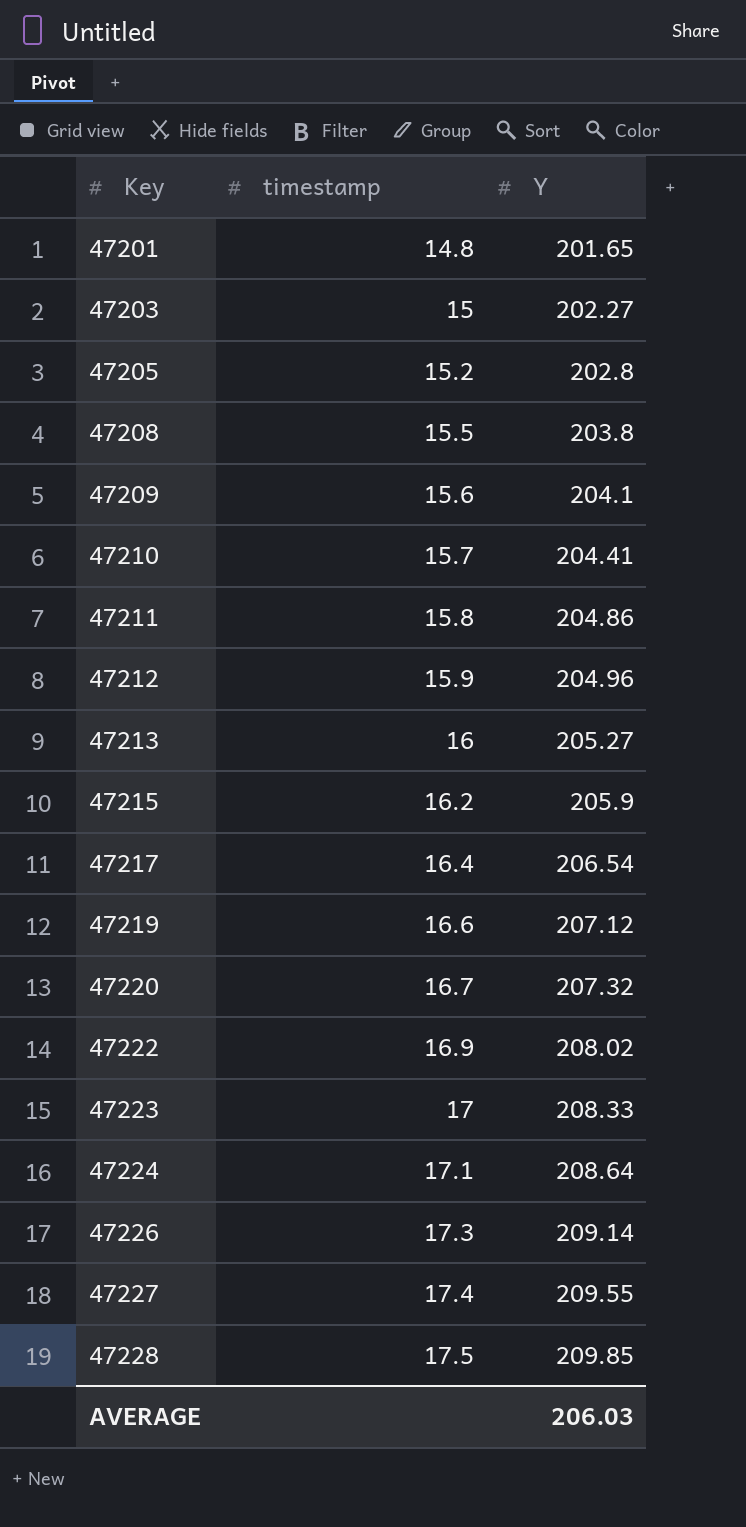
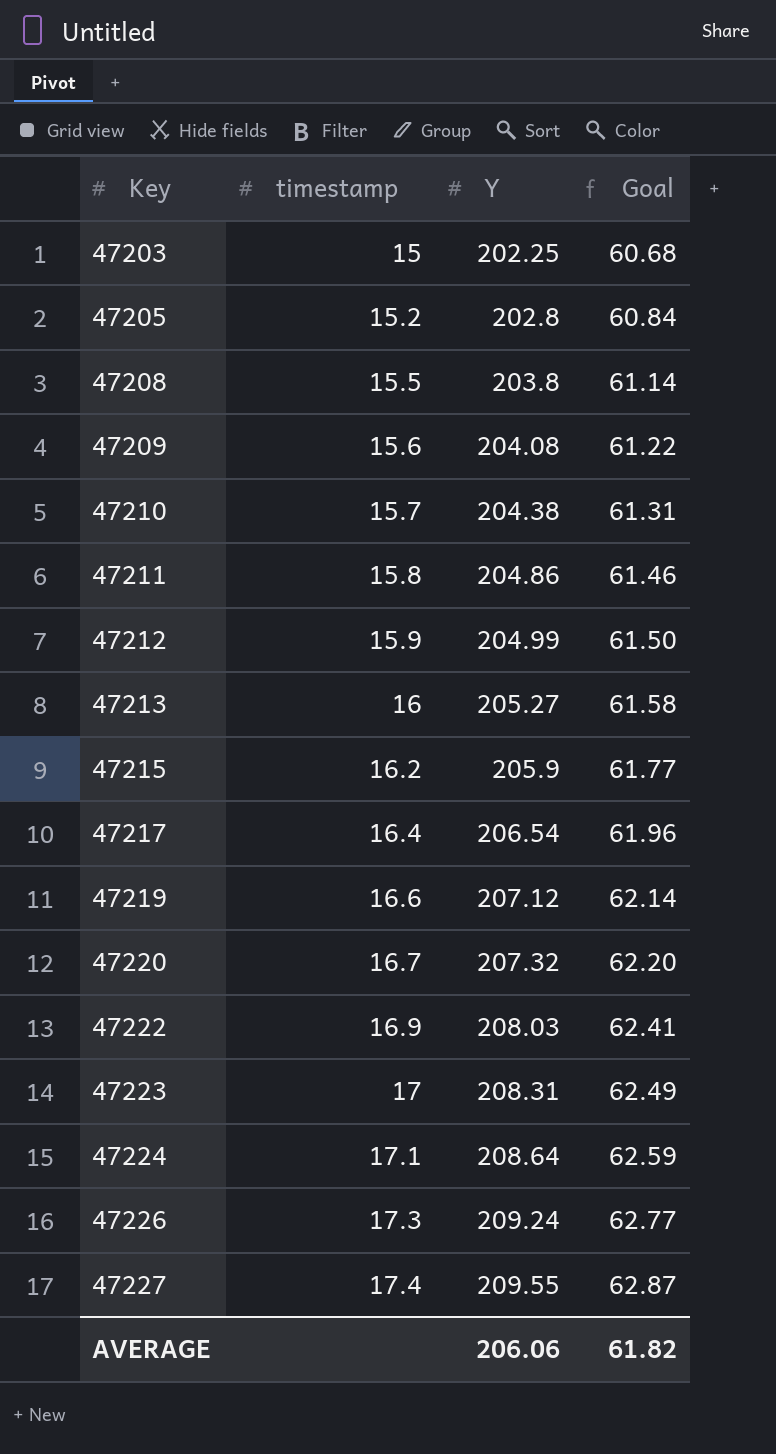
column Goal | formula: none -> [Y] * 0.3
row 47201: 14.8 | 201.65 -> none
row 47228: 17.5 | 209.85 -> none
47203 | Y: 202.27 -> 202.25
47209 | Y: 204.1 -> 204.08
47210 | Y: 204.41 -> 204.38
47212 | Y: 204.96 -> 204.99
47222 | Y: 208.02 -> 208.03
47223 | Y: 208.33 -> 208.31
47226 | Y: 209.14 -> 209.24
AVERAGE | Y: 206.03 -> 206.06

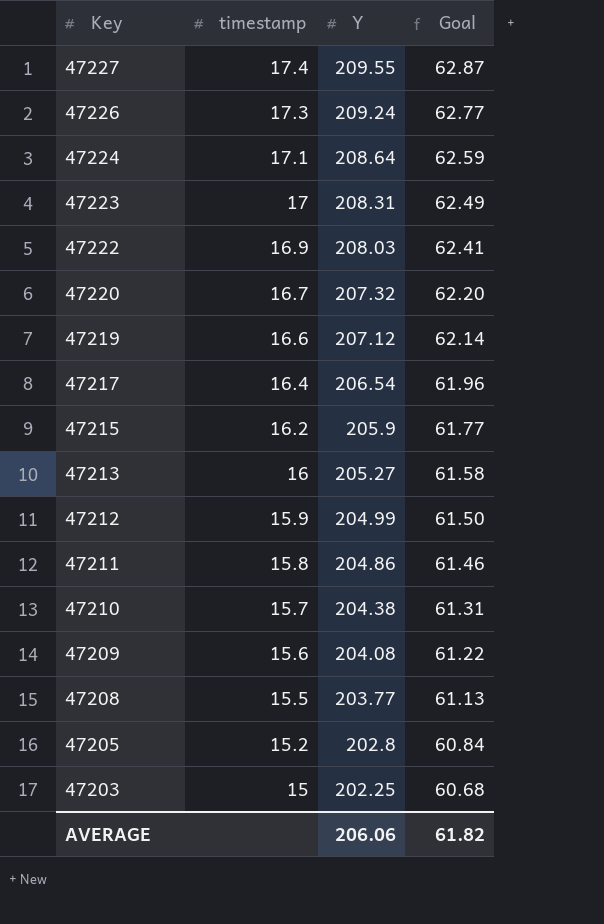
row order: Key ascending -> Key descending
47208 | Y: 203.8 -> 203.77
47208 | Goal: 61.14 -> 61.13

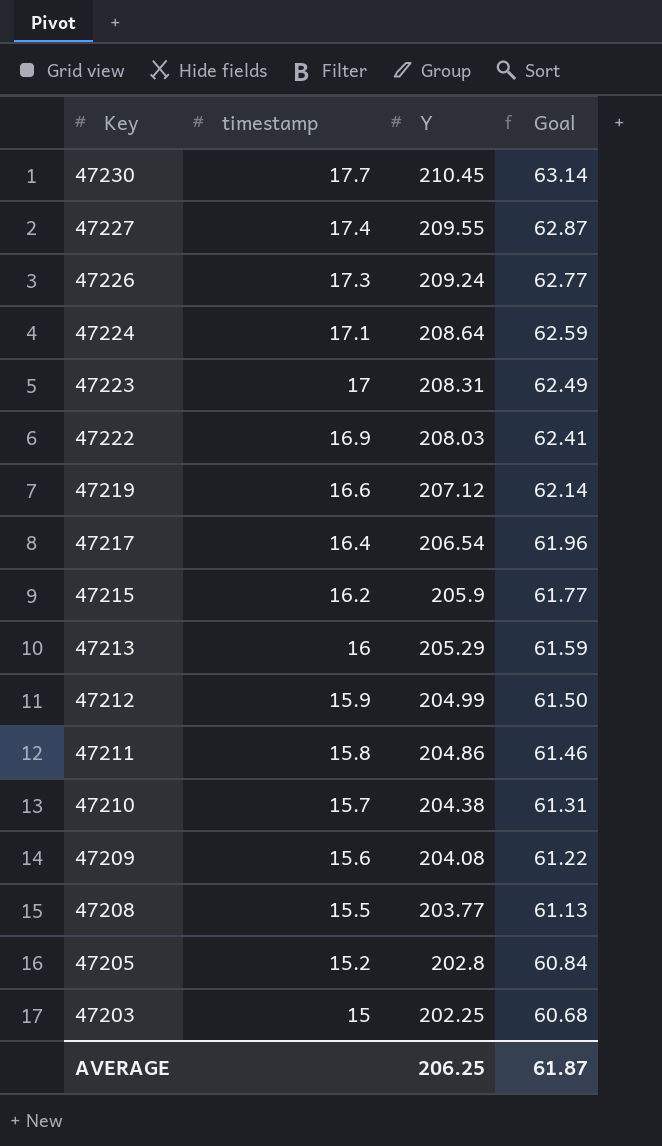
row 47220: 16.7 | 207.32 | 62.20 -> none
row 47230: none -> 17.7 | 210.45 | 63.14
47213 | Y: 205.27 -> 205.29
47213 | Goal: 61.58 -> 61.59
AVERAGE | Y: 206.06 -> 206.25
AVERAGE | Goal: 61.82 -> 61.87

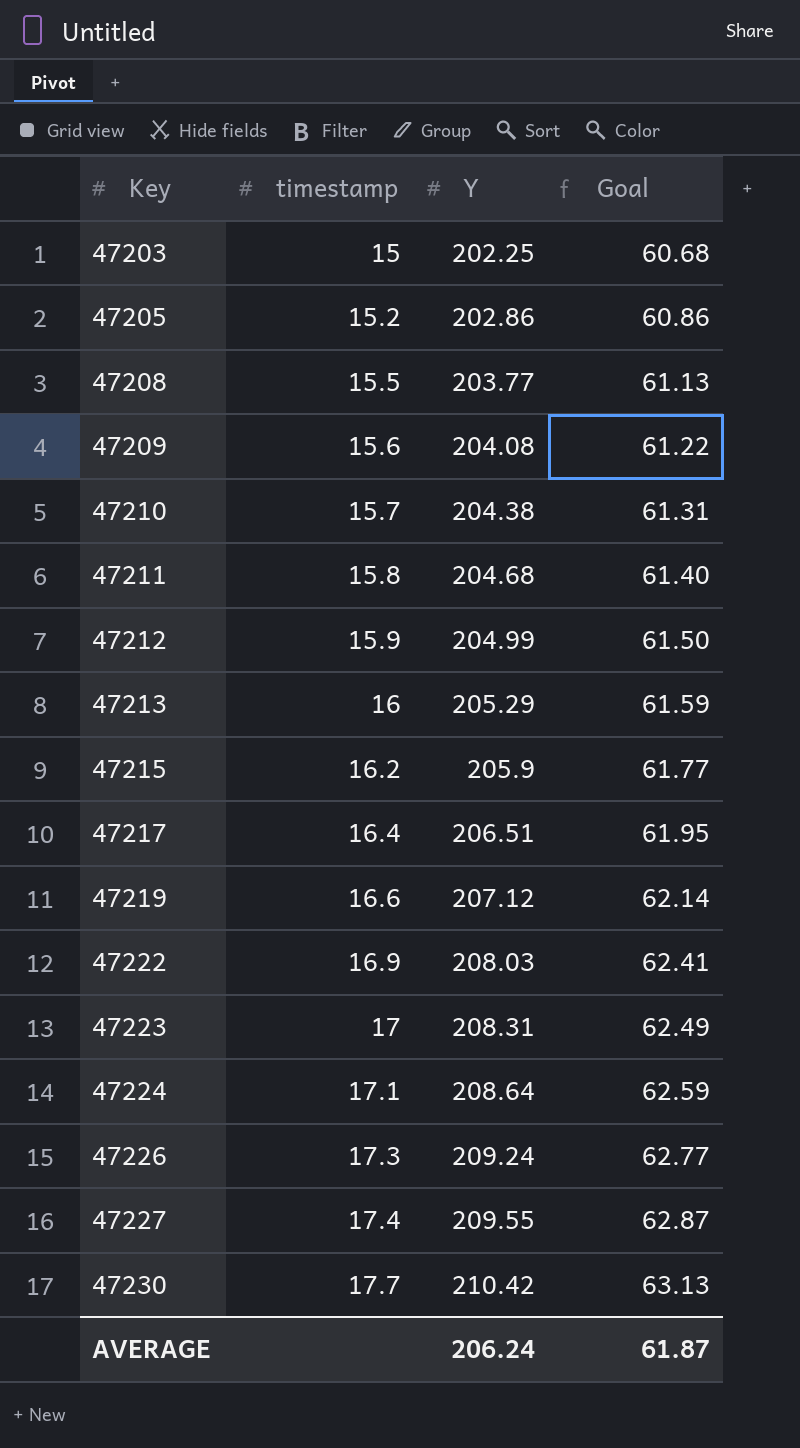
row order: Key descending -> Key ascending
47205 | Y: 202.8 -> 202.86
47205 | Goal: 60.84 -> 60.86
47211 | Y: 204.86 -> 204.68
47211 | Goal: 61.46 -> 61.40
47217 | Y: 206.54 -> 206.51
47217 | Goal: 61.96 -> 61.95
47230 | Y: 210.45 -> 210.42
47230 | Goal: 63.14 -> 63.13
AVERAGE | Y: 206.25 -> 206.24

